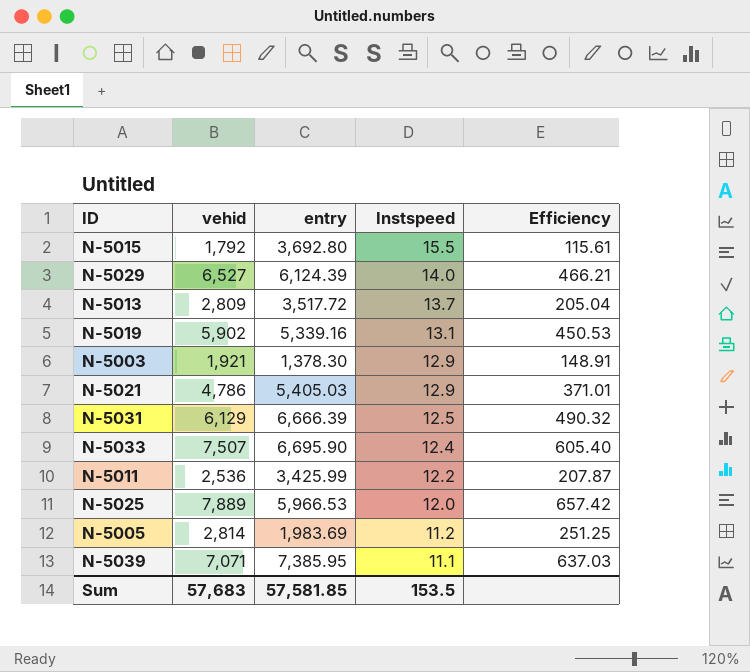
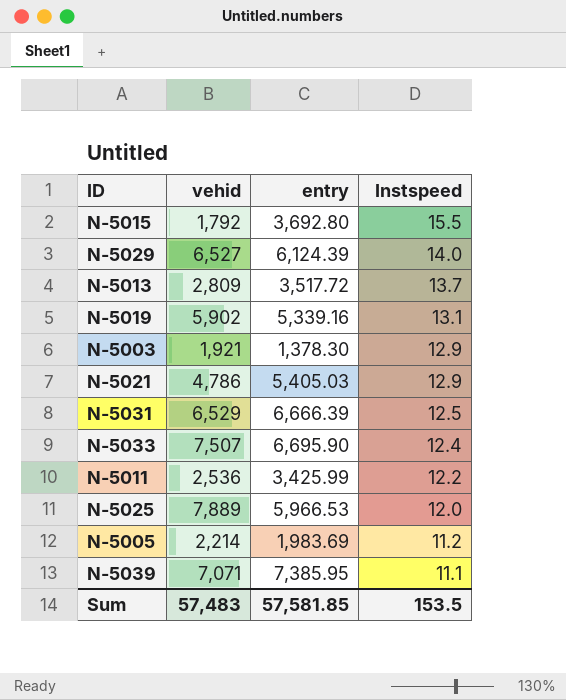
column Efficiency | formula: [vehid] / [Instspeed] -> none
N-5031 | vehid: 6,129 -> 6,529
N-5005 | vehid: 2,814 -> 2,214
Sum | vehid: 57,683 -> 57,483

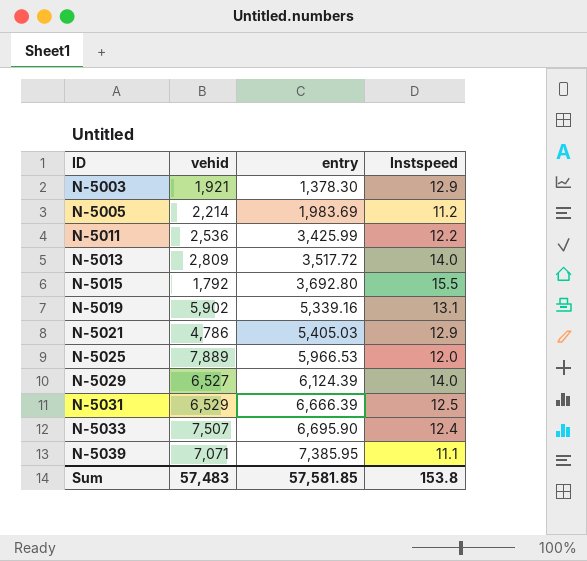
row order: Instspeed descending -> ID ascending
N-5013 | Instspeed: 13.7 -> 14.0
Sum | Instspeed: 153.5 -> 153.8

